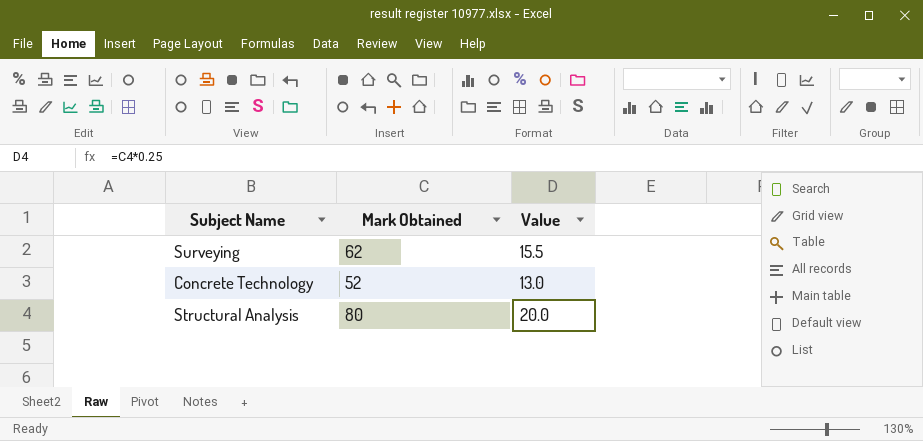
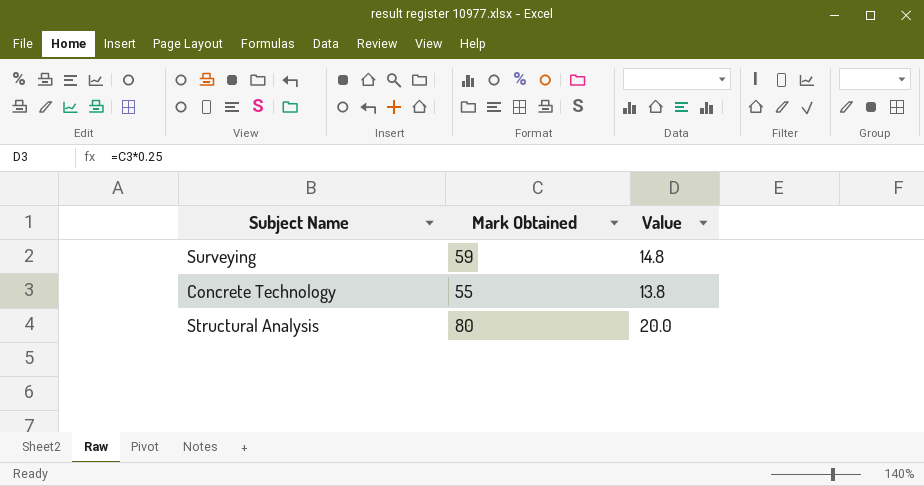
Surveying | Mark Obtained: 62 -> 59
Surveying | Value: 15.5 -> 14.8
Concrete Technology | Mark Obtained: 52 -> 55
Concrete Technology | Value: 13.0 -> 13.8

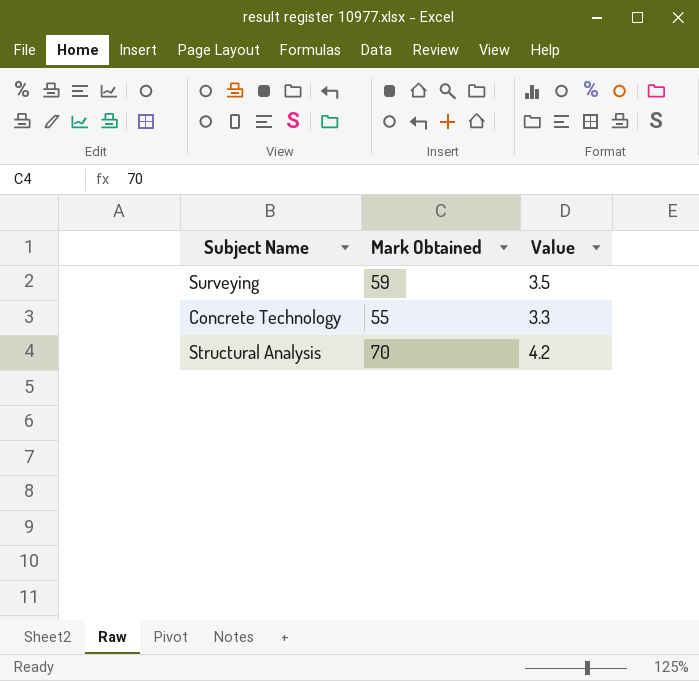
column Value | formula: [Mark Obtained] * 0.25 -> [Mark Obtained] * 0.06
Structural Analysis | Mark Obtained: 80 -> 70

